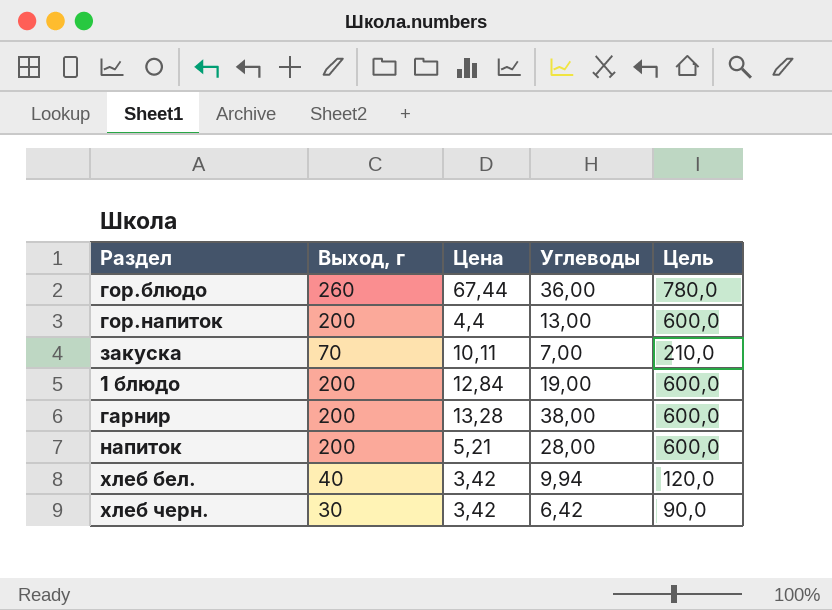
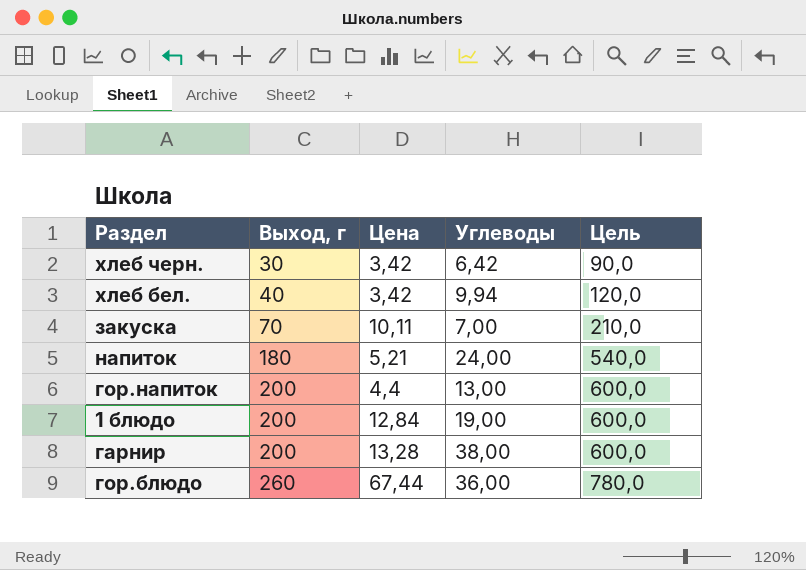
row order: none -> Выход, г ascending
напиток | Выход, г: 200 -> 180
напиток | Углеводы: 28,00 -> 24,00
напиток | Цель: 600,0 -> 540,0

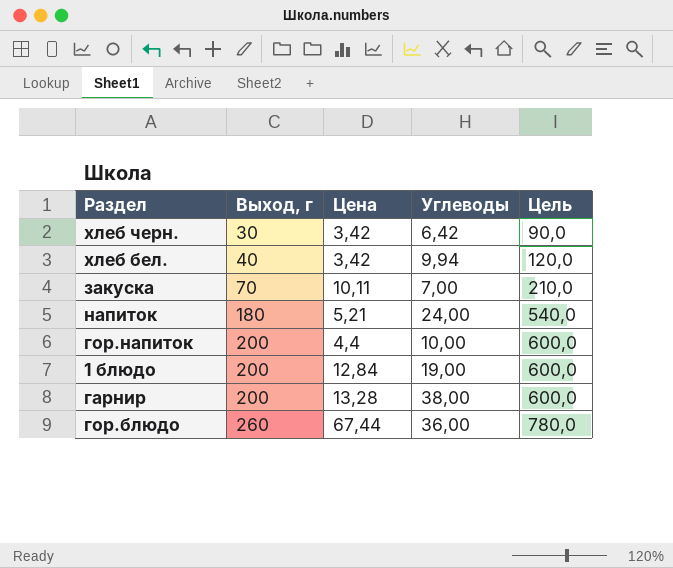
гор.напиток | Углеводы: 13,00 -> 10,00

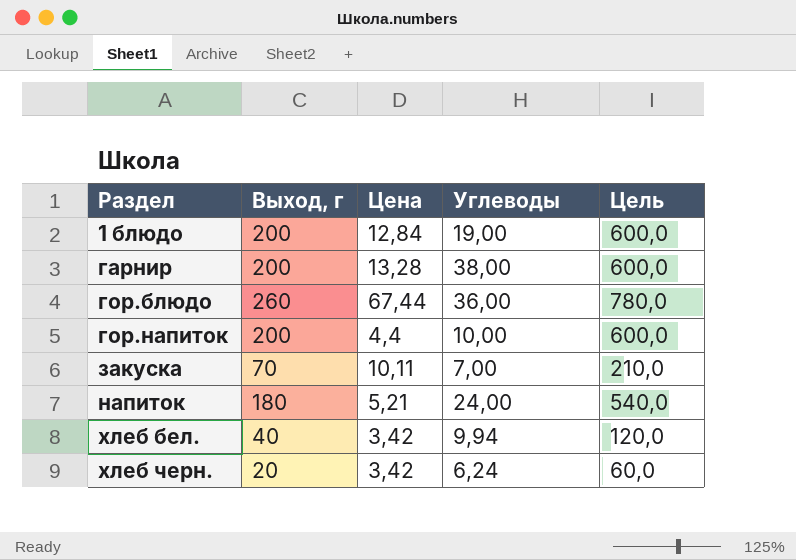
row order: Выход, г ascending -> Раздел ascending
хлеб черн. | Выход, г: 30 -> 20
хлеб черн. | Углеводы: 6,42 -> 6,24
хлеб черн. | Цель: 90,0 -> 60,0

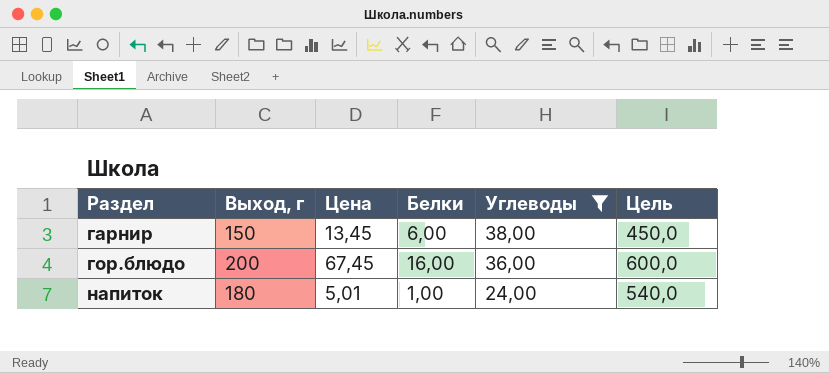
filter: none -> Углеводы >= 24,00
column Белки | position: none -> 4
гарнир | Выход, г: 200 -> 150
гарнир | Цена: 13,28 -> 13,45
гарнир | Цель: 600,0 -> 450,0
гор.блюдо | Выход, г: 260 -> 200
гор.блюдо | Цена: 67,44 -> 67,45
гор.блюдо | Цель: 780,0 -> 600,0
напиток | Цена: 5,21 -> 5,01

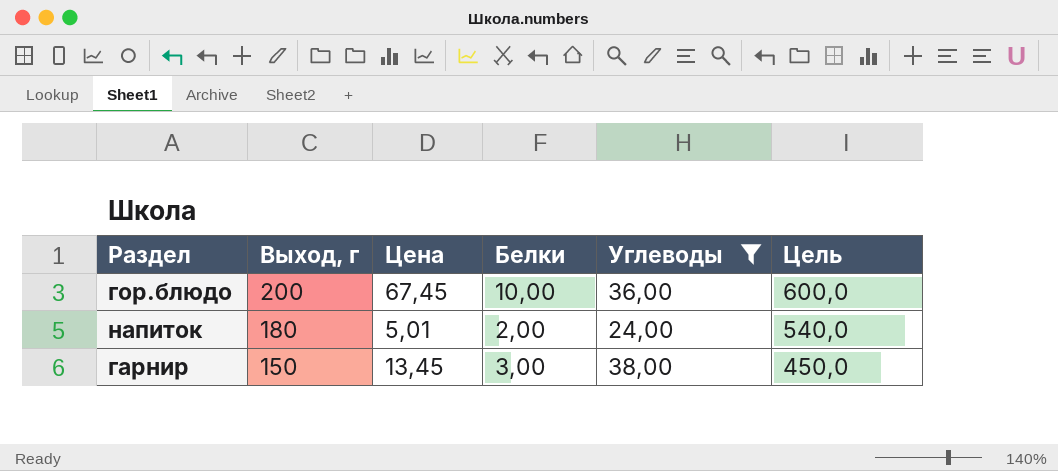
row order: Раздел ascending -> Выход, г descending
гор.блюдо | Белки: 16,00 -> 10,00
напиток | Белки: 1,00 -> 2,00
гарнир | Белки: 6,00 -> 3,00

